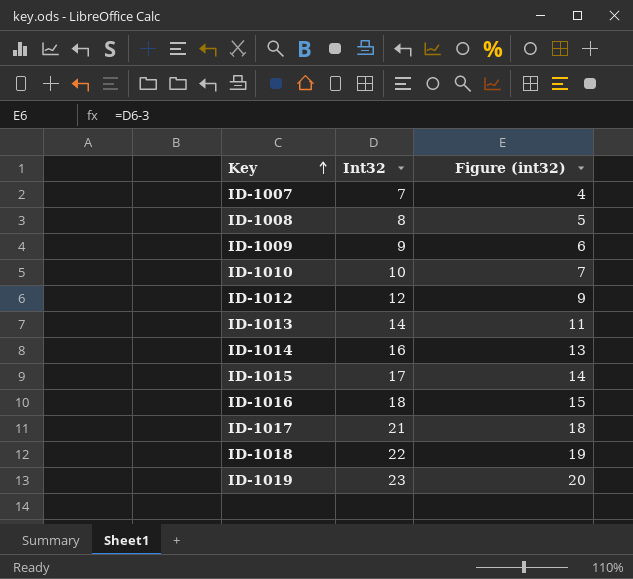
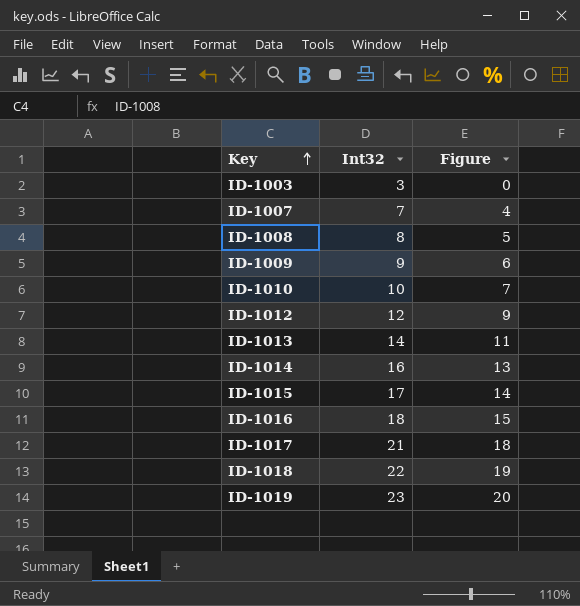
column name: Figure (int32) -> Figure
row ID-1003: none -> 3 | 0

